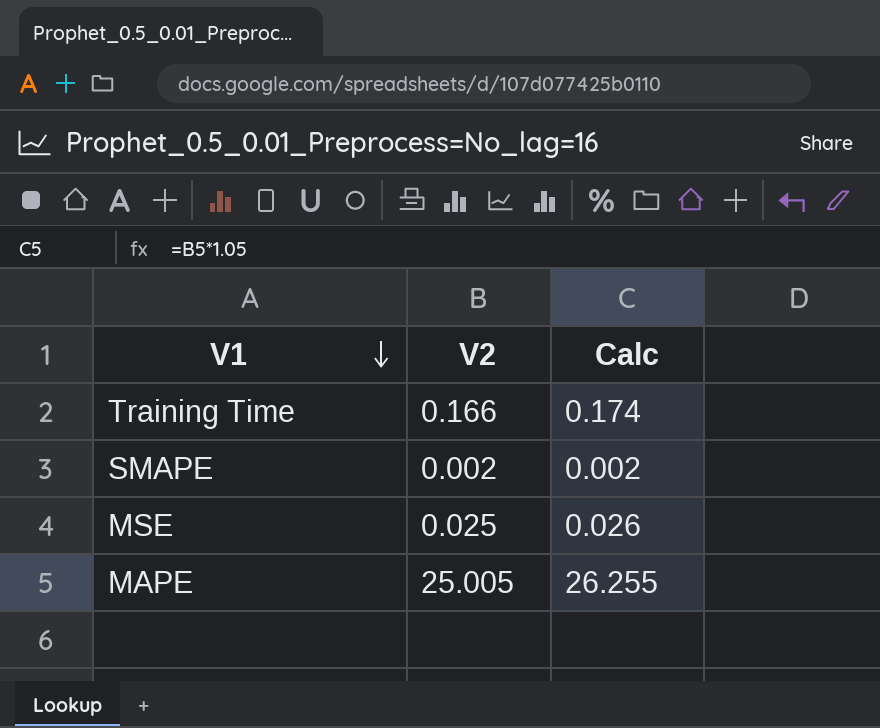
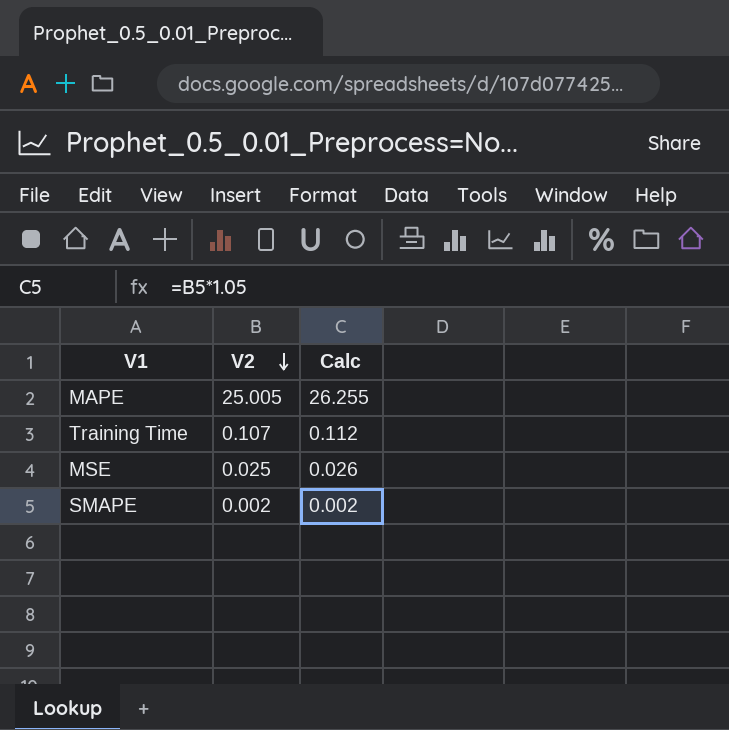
row order: V1 descending -> V2 descending
Training Time | V2: 0.166 -> 0.107
Training Time | Calc: 0.174 -> 0.112

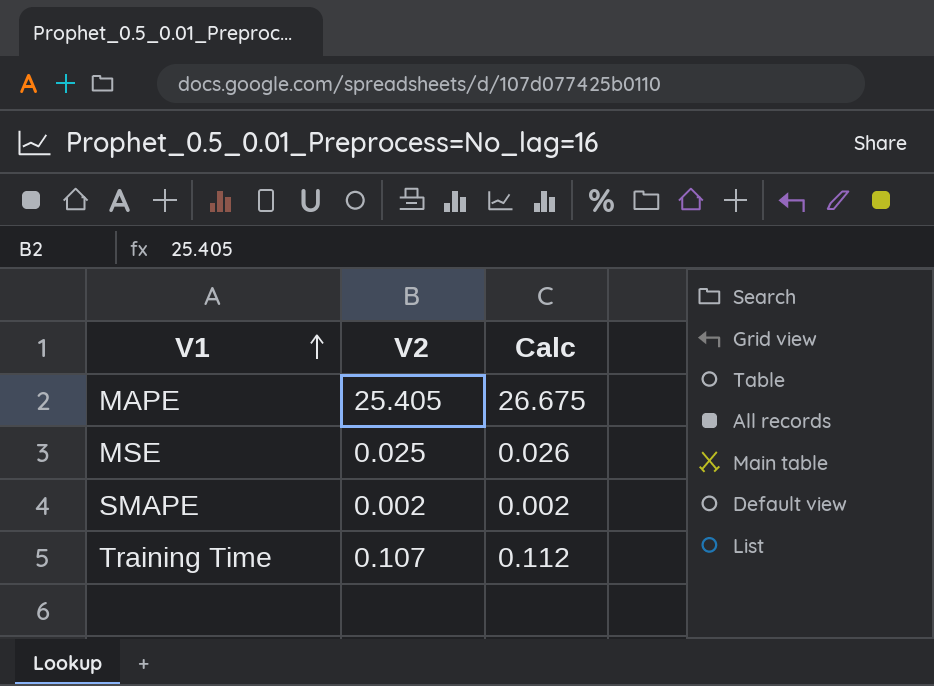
row order: V2 descending -> V1 ascending
MAPE | V2: 25.005 -> 25.405
MAPE | Calc: 26.255 -> 26.675

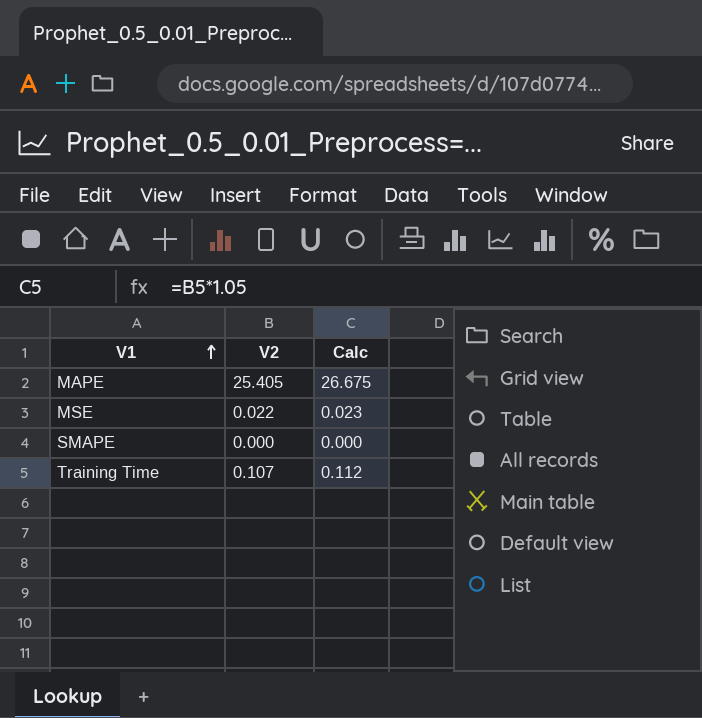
MSE | V2: 0.025 -> 0.022
MSE | Calc: 0.026 -> 0.023
SMAPE | V2: 0.002 -> 0.000
SMAPE | Calc: 0.002 -> 0.000

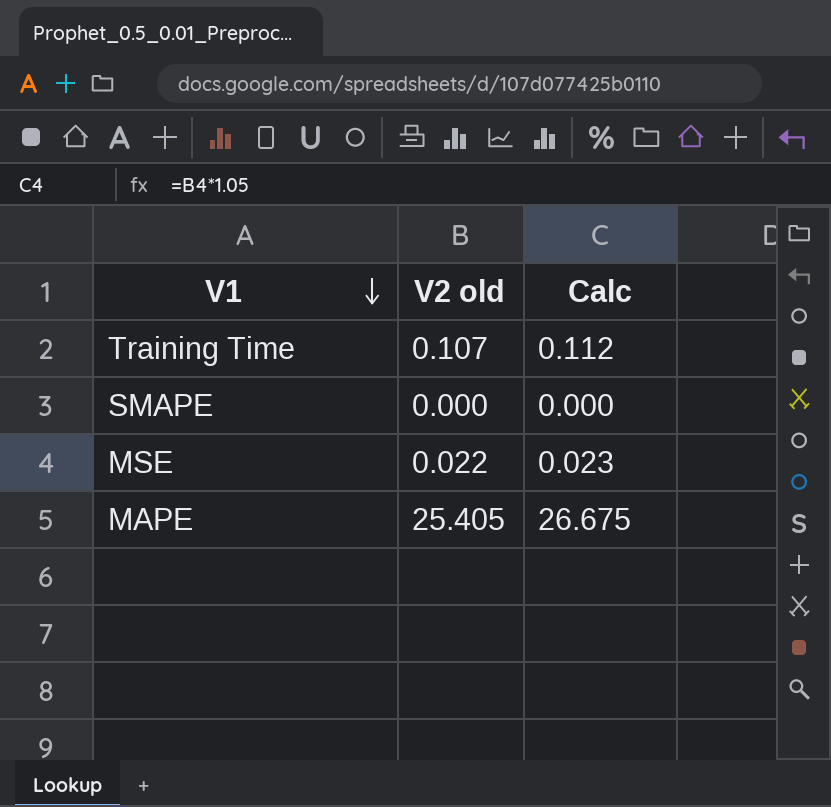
row order: V1 ascending -> V1 descending
column name: V2 -> V2 old

